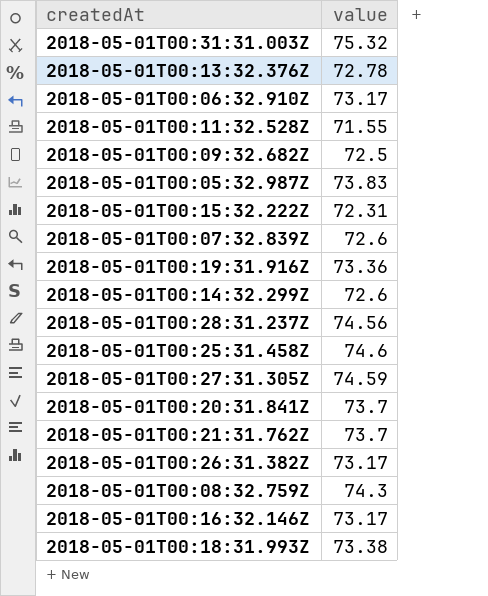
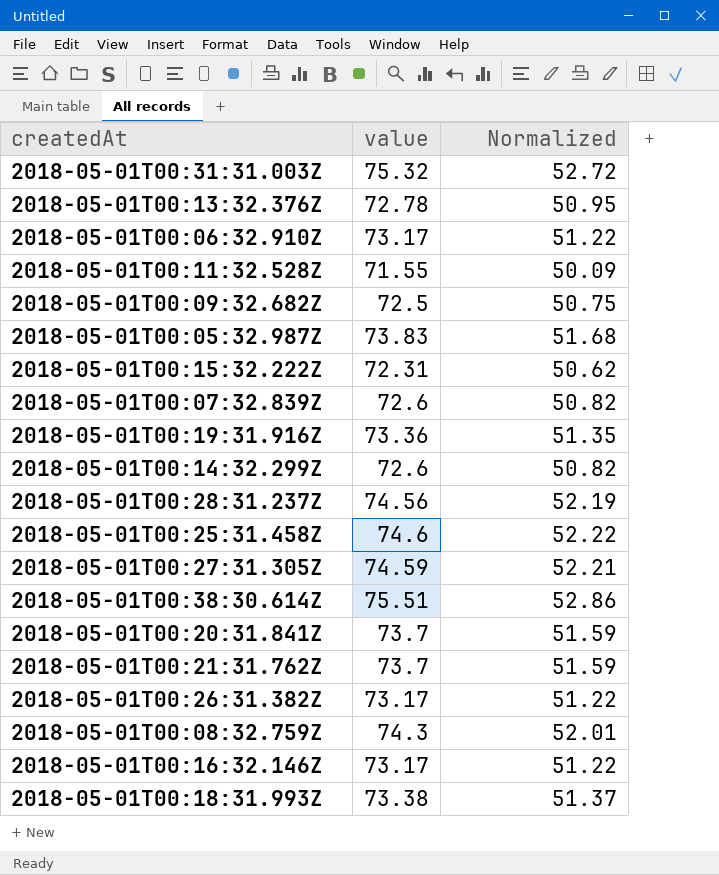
column Normalized | formula: none -> [value] * 0.7
row 2018-05-01T00:38:30.614Z: none -> 75.51 | 52.86

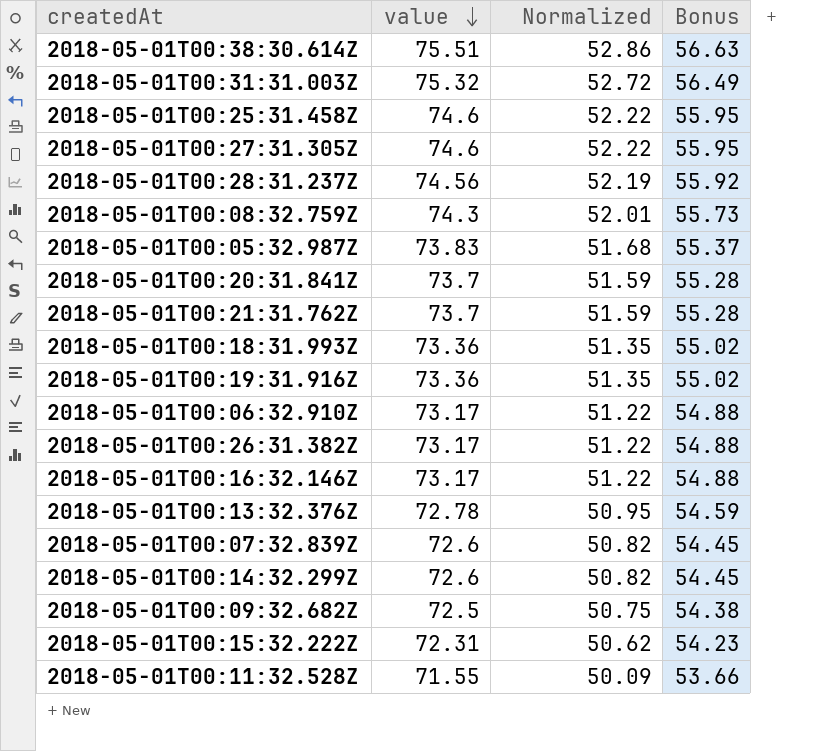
row order: none -> value descending
column Bonus | formula: none -> [value] * 0.75
2018-05-01T00:27:31.305Z | value: 74.59 -> 74.6
2018-05-01T00:27:31.305Z | Normalized: 52.21 -> 52.22
2018-05-01T00:18:31.993Z | value: 73.38 -> 73.36
2018-05-01T00:18:31.993Z | Normalized: 51.37 -> 51.35

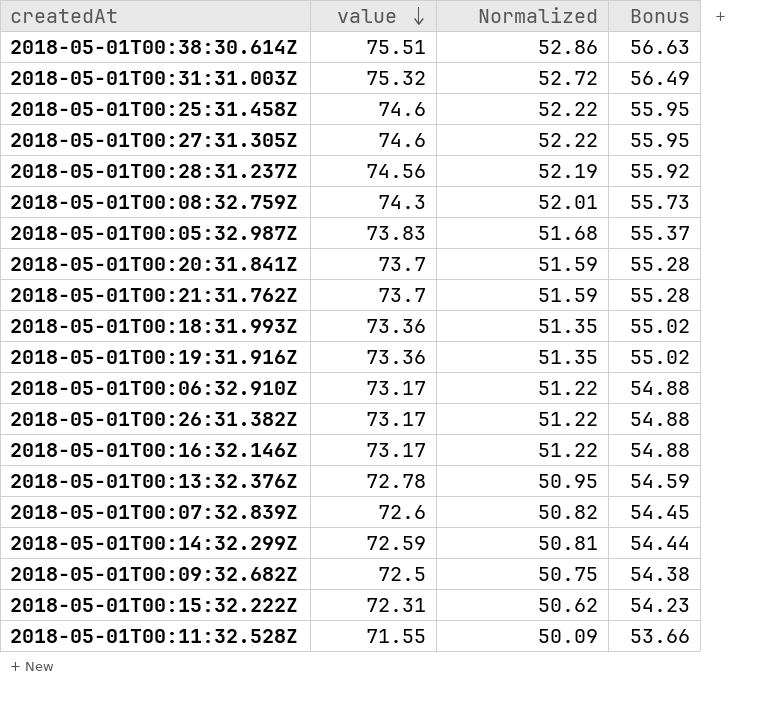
2018-05-01T00:14:32.299Z | value: 72.6 -> 72.59
2018-05-01T00:14:32.299Z | Normalized: 50.82 -> 50.81
2018-05-01T00:14:32.299Z | Bonus: 54.45 -> 54.44

